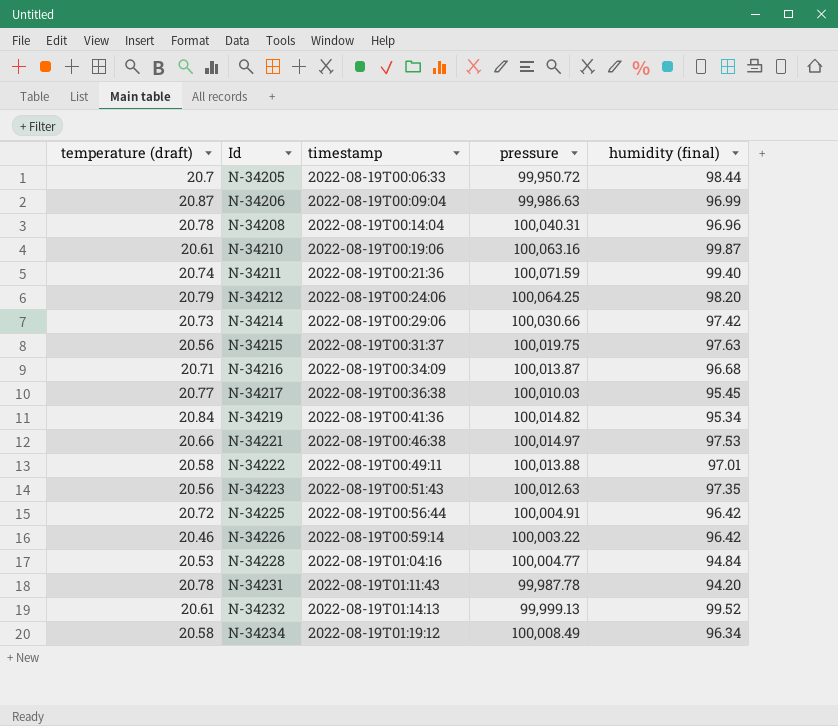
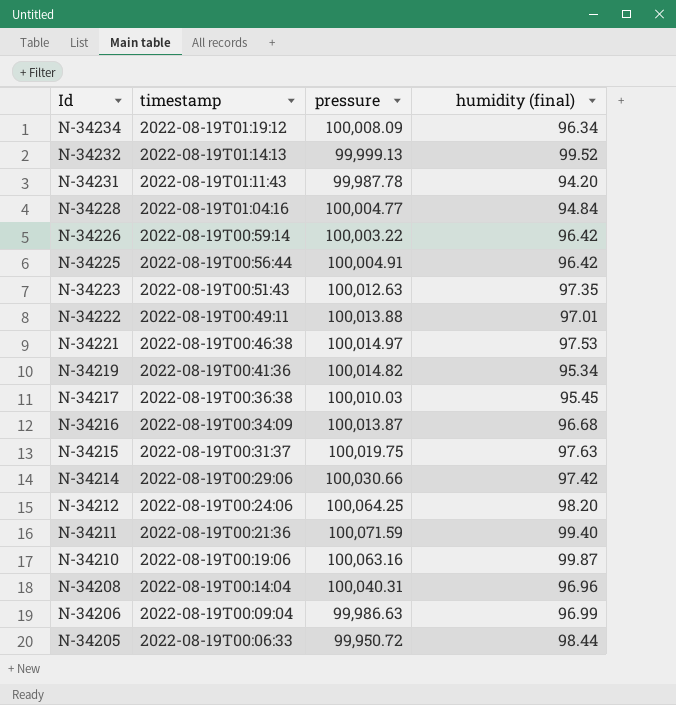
row order: Id ascending -> Id descending
column temperature (draft) | position: 1 -> none
N-34234 | pressure: 100,008.49 -> 100,008.09

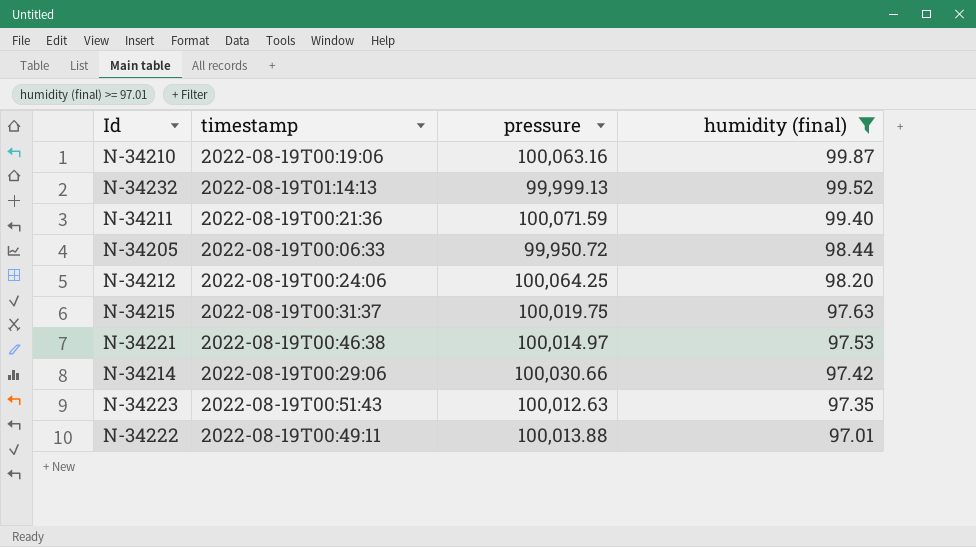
filter: none -> humidity (final) >= 97.01
row order: Id descending -> humidity (final) descending

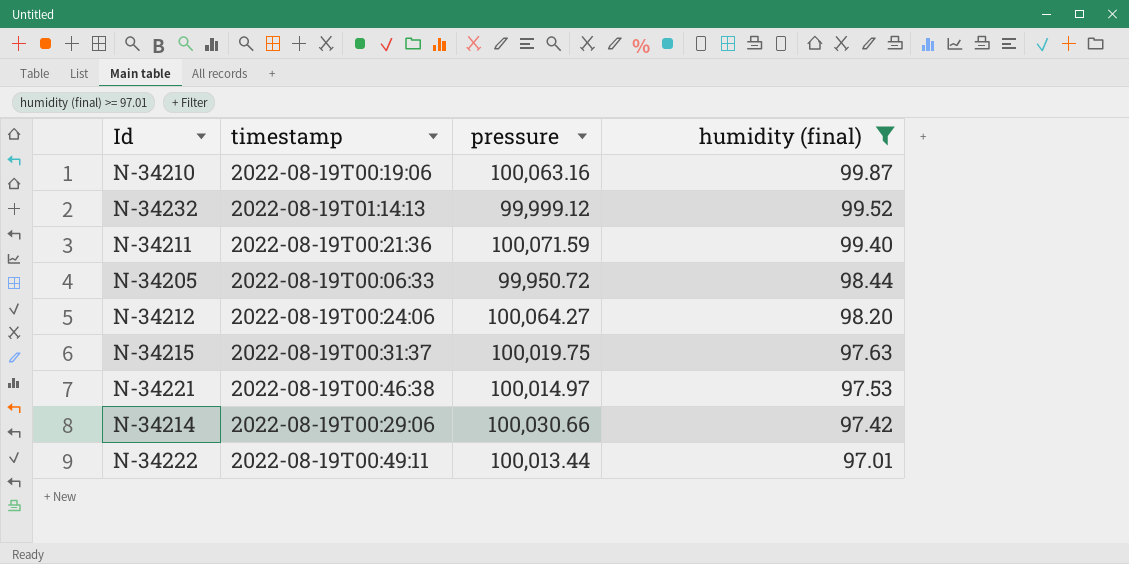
row N-34223: 2022-08-19T00:51:43 | 100,012.63 | 97.35 -> none
N-34232 | pressure: 99,999.13 -> 99,999.12
N-34212 | pressure: 100,064.25 -> 100,064.27
N-34222 | pressure: 100,013.88 -> 100,013.44

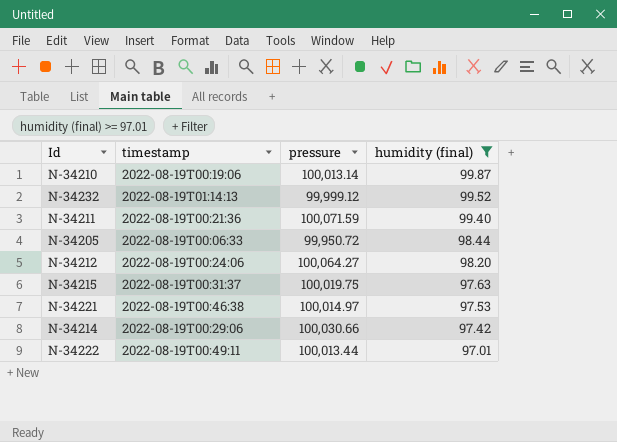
N-34210 | pressure: 100,063.16 -> 100,013.14

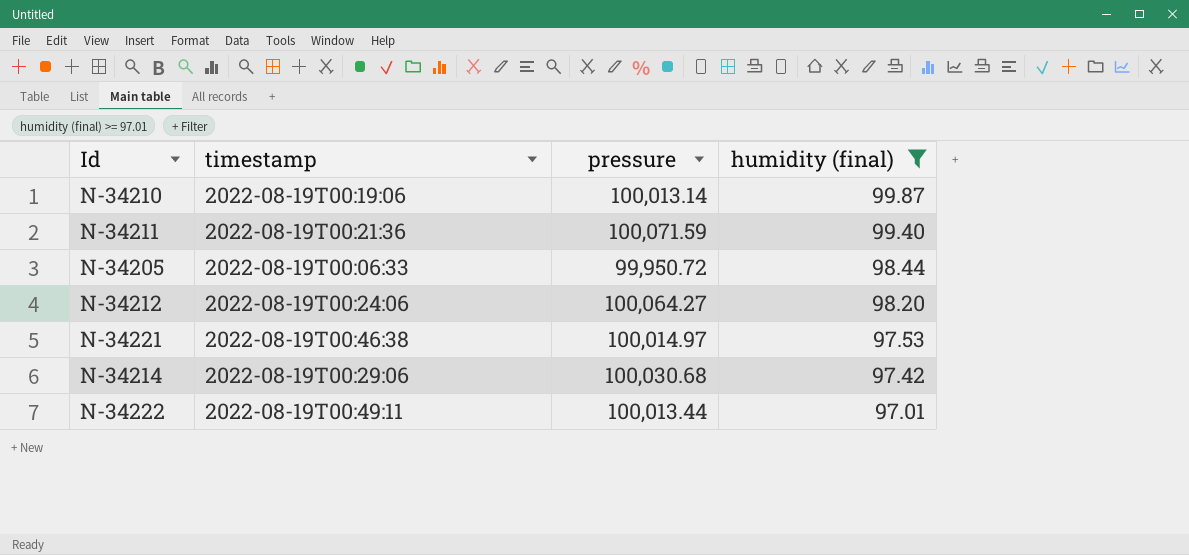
row N-34232: 2022-08-19T01:14:13 | 99,999.12 | 99.52 -> none
row N-34215: 2022-08-19T00:31:37 | 100,019.75 | 97.63 -> none
N-34214 | pressure: 100,030.66 -> 100,030.68

